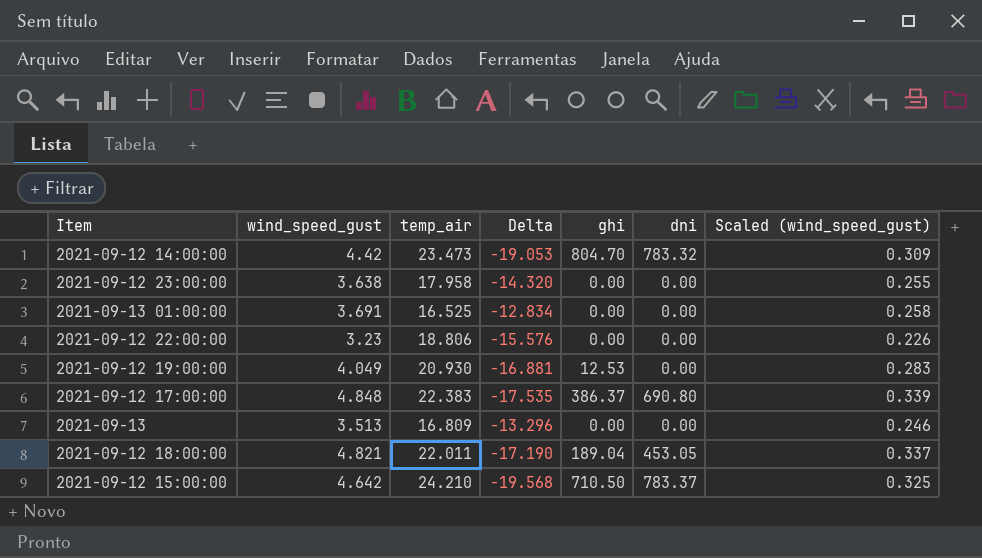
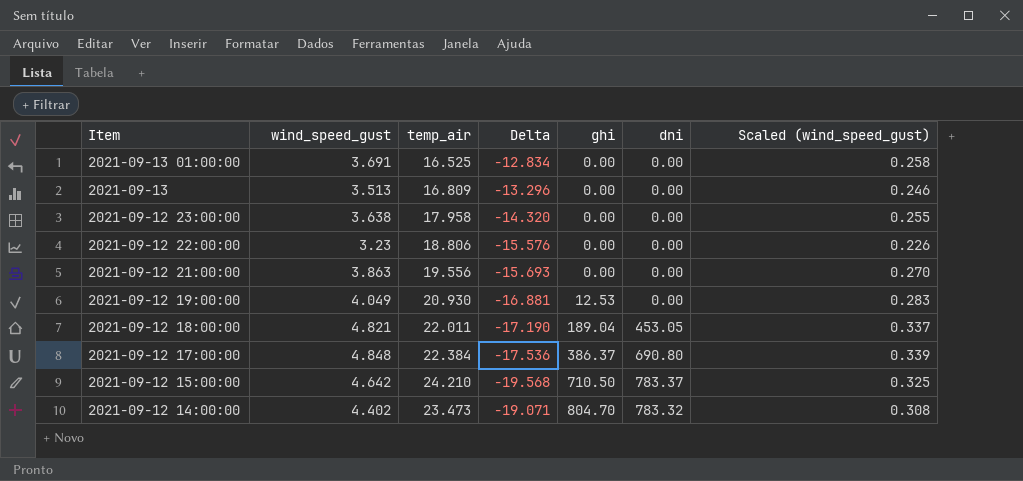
row order: none -> Item descending
row 2021-09-12 21:00:00: none -> 3.863 | 19.556 | -15.693 | 0.00 | 0.00 | 0.270
2021-09-12 17:00:00 | temp_air: 22.383 -> 22.384
2021-09-12 17:00:00 | Delta: -17.535 -> -17.536
2021-09-12 14:00:00 | wind_speed_gust: 4.42 -> 4.402
2021-09-12 14:00:00 | Delta: -19.053 -> -19.071
2021-09-12 14:00:00 | Scaled (wind_speed_gust): 0.309 -> 0.308

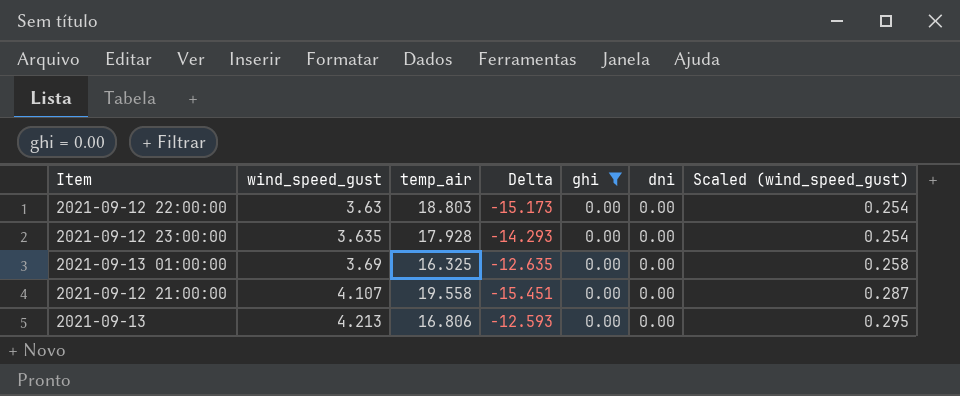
filter: none -> ghi = 0.00
row order: Item descending -> wind_speed_gust ascending
2021-09-12 22:00:00 | wind_speed_gust: 3.23 -> 3.63
2021-09-12 22:00:00 | temp_air: 18.806 -> 18.803
2021-09-12 22:00:00 | Delta: -15.576 -> -15.173
2021-09-12 22:00:00 | Scaled (wind_speed_gust): 0.226 -> 0.254
2021-09-12 23:00:00 | wind_speed_gust: 3.638 -> 3.635
2021-09-12 23:00:00 | temp_air: 17.958 -> 17.928
2021-09-12 23:00:00 | Delta: -14.320 -> -14.293
2021-09-12 23:00:00 | Scaled (wind_speed_gust): 0.255 -> 0.254
2021-09-13 01:00:00 | wind_speed_gust: 3.691 -> 3.69
2021-09-13 01:00:00 | temp_air: 16.525 -> 16.325
2021-09-13 01:00:00 | Delta: -12.834 -> -12.635
2021-09-12 21:00:00 | wind_speed_gust: 3.863 -> 4.107
2021-09-12 21:00:00 | temp_air: 19.556 -> 19.558
2021-09-12 21:00:00 | Delta: -15.693 -> -15.451
2021-09-12 21:00:00 | Scaled (wind_speed_gust): 0.270 -> 0.287
2021-09-13 | wind_speed_gust: 3.513 -> 4.213
2021-09-13 | temp_air: 16.809 -> 16.806
2021-09-13 | Delta: -13.296 -> -12.593
2021-09-13 | Scaled (wind_speed_gust): 0.246 -> 0.295

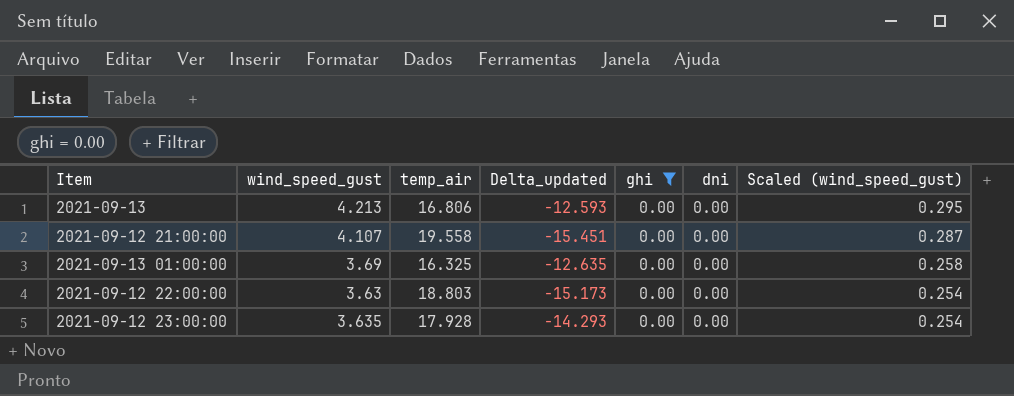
row order: wind_speed_gust ascending -> Scaled (wind_speed_gust) descending
column name: Delta -> Delta_updated

